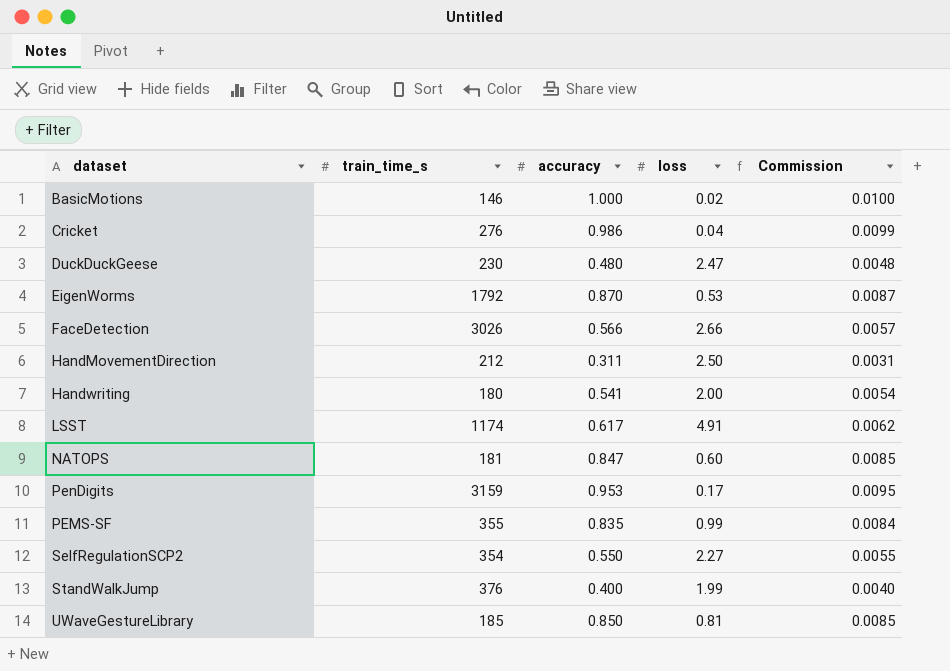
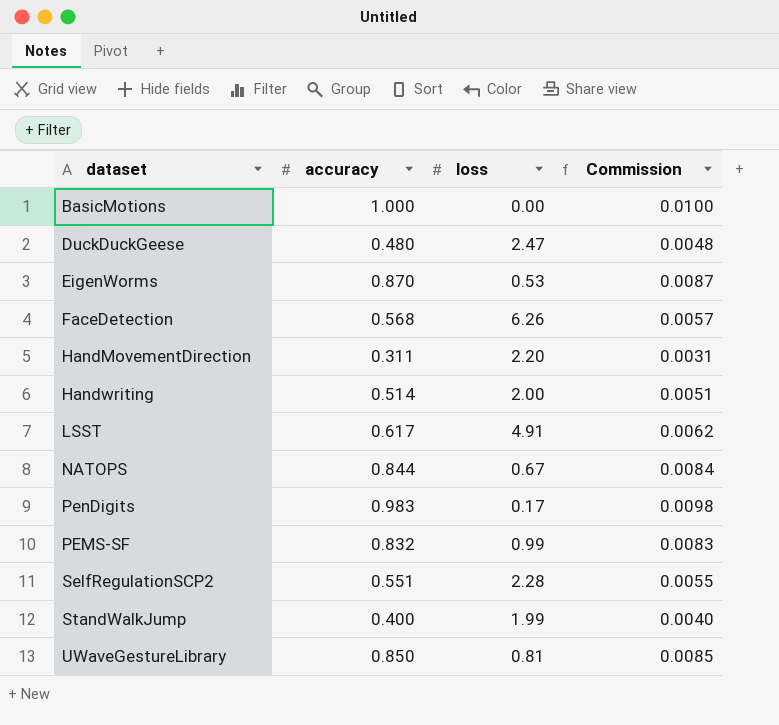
column train_time_s | position: 2 -> none
row Cricket: 276 | 0.986 | 0.04 | 0.0099 -> none
BasicMotions | loss: 0.02 -> 0.00
FaceDetection | accuracy: 0.566 -> 0.568
FaceDetection | loss: 2.66 -> 6.26
HandMovementDirection | loss: 2.50 -> 2.20
Handwriting | accuracy: 0.541 -> 0.514
Handwriting | Commission: 0.0054 -> 0.0051
NATOPS | accuracy: 0.847 -> 0.844
NATOPS | loss: 0.60 -> 0.67
NATOPS | Commission: 0.0085 -> 0.0084
PenDigits | accuracy: 0.953 -> 0.983
PenDigits | Commission: 0.0095 -> 0.0098
PEMS-SF | accuracy: 0.835 -> 0.832
PEMS-SF | Commission: 0.0084 -> 0.0083
SelfRegulationSCP2 | accuracy: 0.550 -> 0.551
SelfRegulationSCP2 | loss: 2.27 -> 2.28

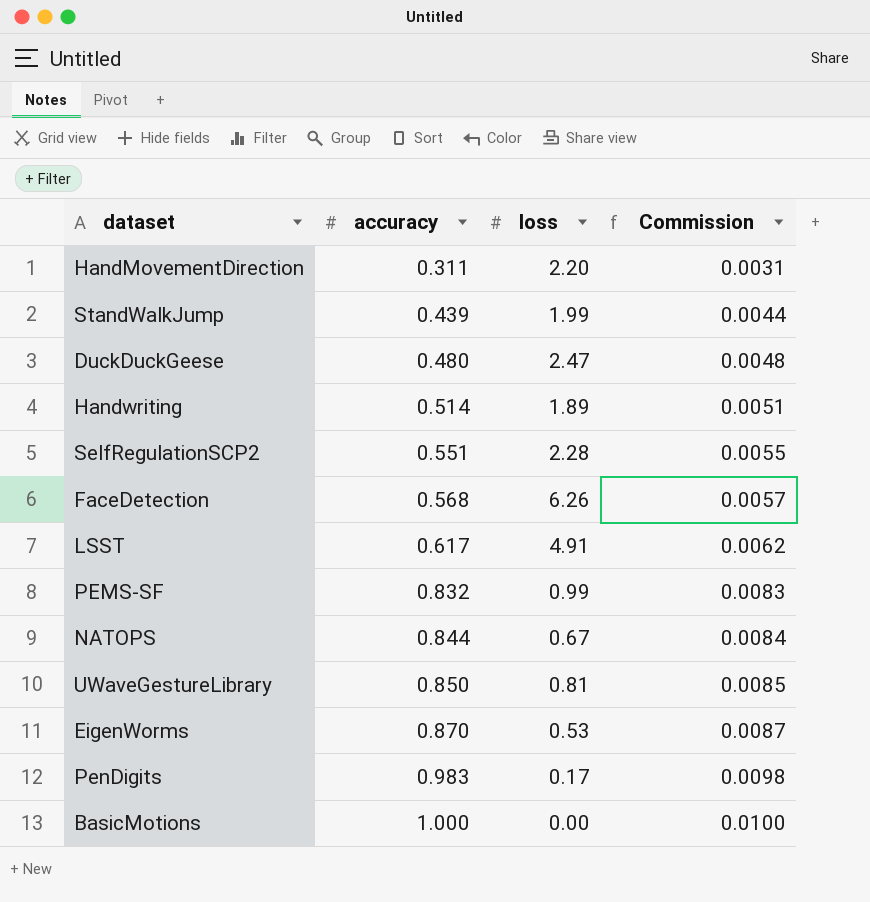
row order: none -> accuracy ascending
StandWalkJump | accuracy: 0.400 -> 0.439
StandWalkJump | Commission: 0.0040 -> 0.0044
Handwriting | loss: 2.00 -> 1.89

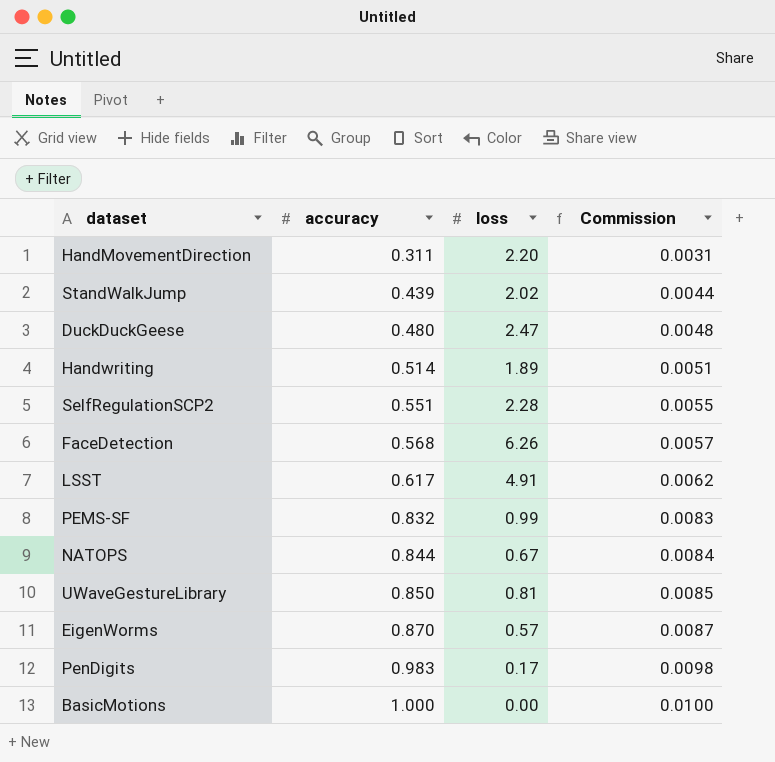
StandWalkJump | loss: 1.99 -> 2.02
EigenWorms | loss: 0.53 -> 0.57

